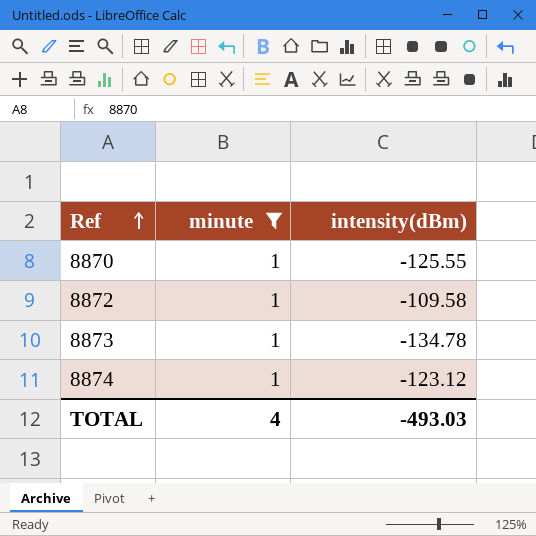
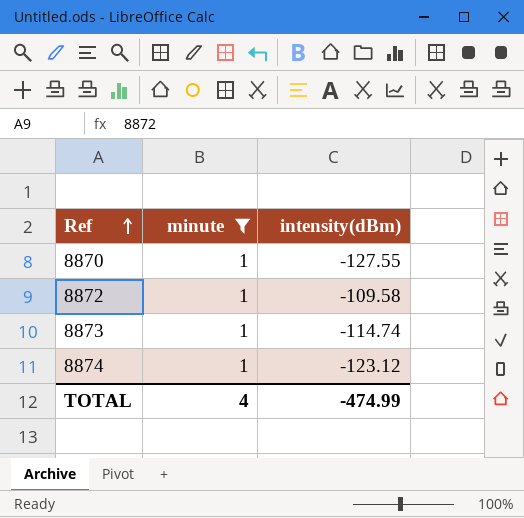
8870 | intensity(dBm): -125.55 -> -127.55
8873 | intensity(dBm): -134.78 -> -114.74
TOTAL | intensity(dBm): -493.03 -> -474.99

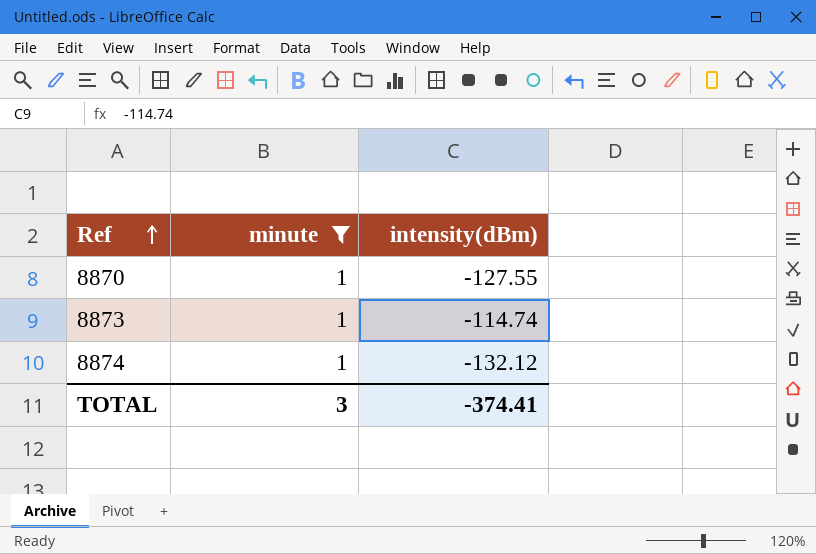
row 8872: 1 | -109.58 -> none
8874 | intensity(dBm): -123.12 -> -132.12
TOTAL | minute: 4 -> 3
TOTAL | intensity(dBm): -474.99 -> -374.41

